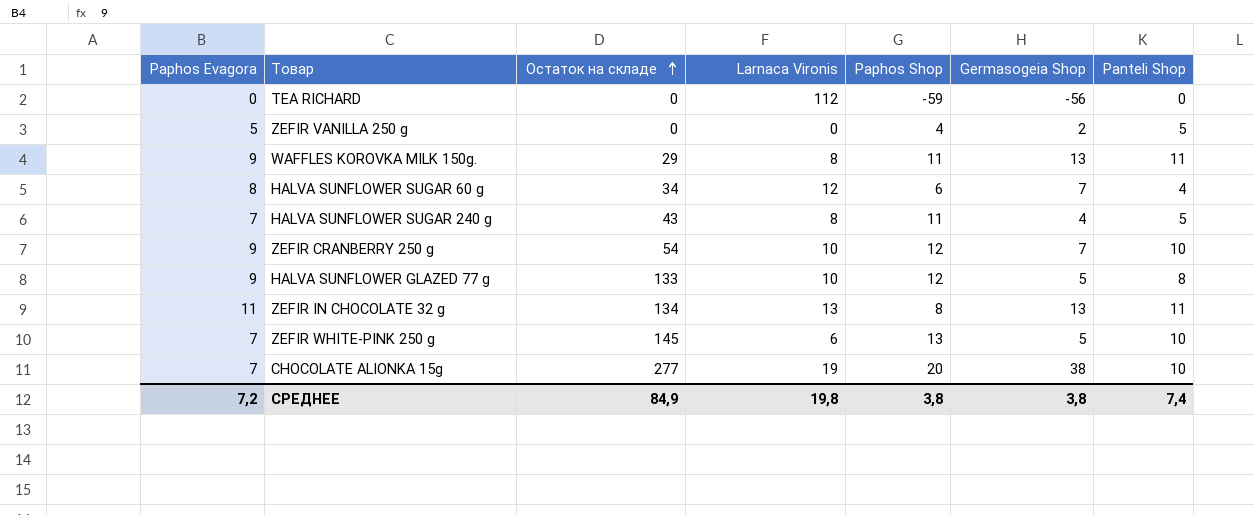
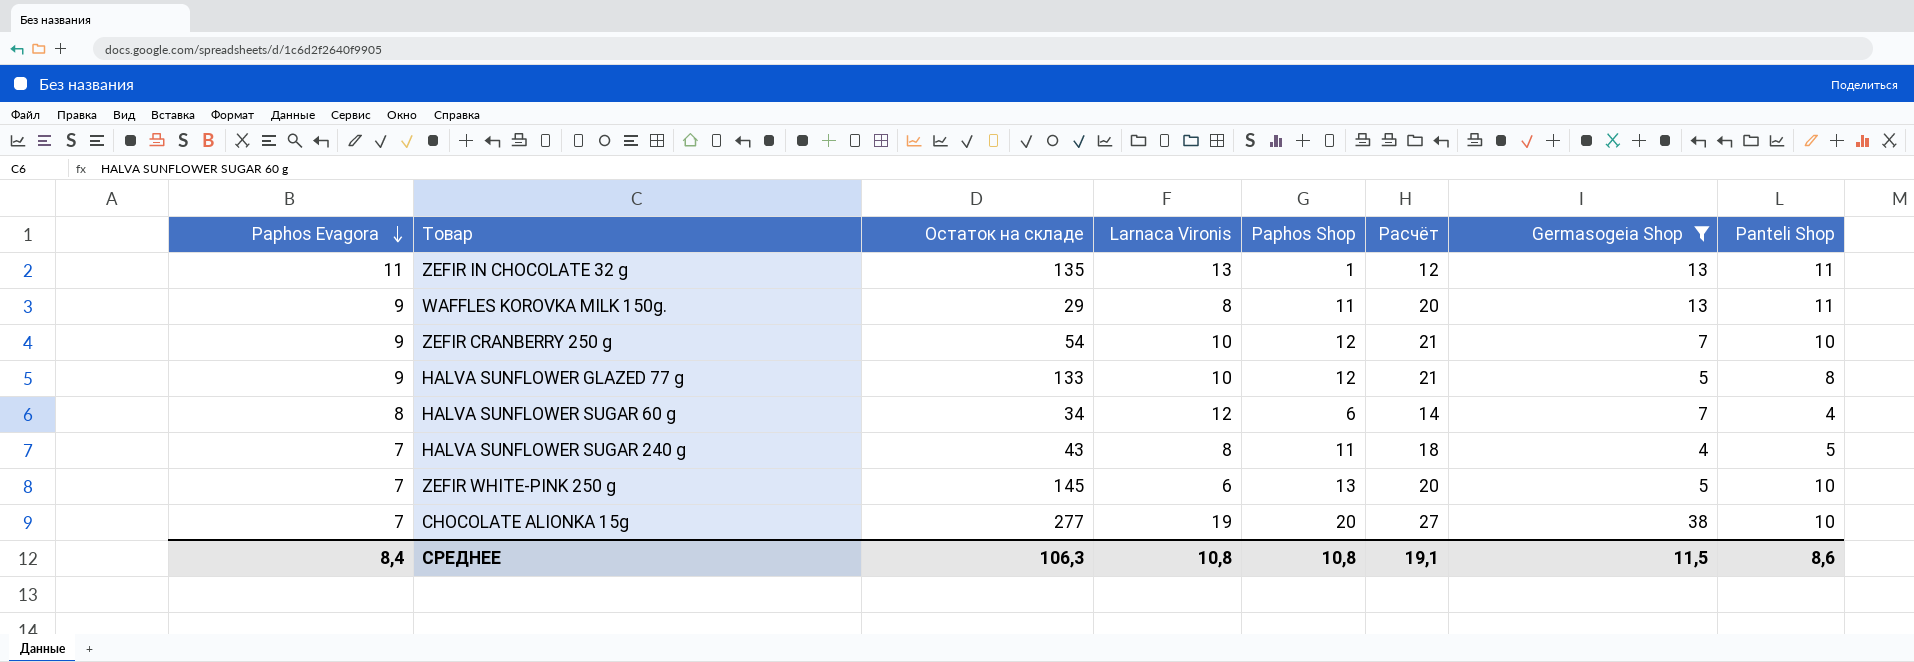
filter: none -> Germasogeia Shop >= 4
row order: Остаток на складе ascending -> Paphos Evagora descending
column Расчёт | formula: none -> [Paphos Evagora] + [Paphos Shop]
ZEFIR IN CHOCOLATE 32 g | Остаток на складе: 134 -> 135
ZEFIR IN CHOCOLATE 32 g | Paphos Shop: 8 -> 1
СРЕДНЕЕ | Paphos Evagora: 7,2 -> 8,4
СРЕДНЕЕ | Остаток на складе: 84,9 -> 106,3
СРЕДНЕЕ | Larnaca Vironis: 19,8 -> 10,8
СРЕДНЕЕ | Paphos Shop: 3,8 -> 10,8
СРЕДНЕЕ | Germasogeia Shop: 3,8 -> 11,5
СРЕДНЕЕ | Panteli Shop: 7,4 -> 8,6

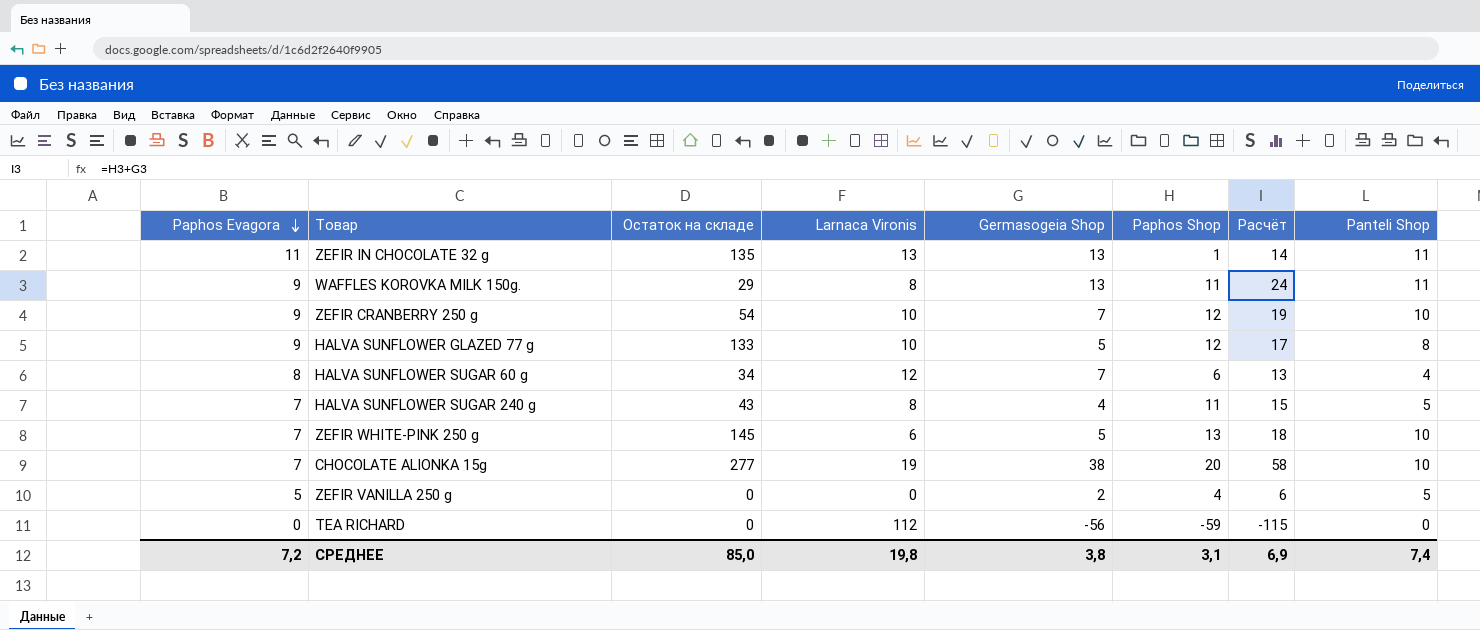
filter: Germasogeia Shop >= 4 -> none
column Germasogeia Shop | position: 7 -> 5
column Расчёт | formula: [Paphos Evagora] + [Paphos Shop] -> [Germasogeia Shop] + [Paphos Shop]
СРЕДНЕЕ | Paphos Evagora: 8,4 -> 7,2
СРЕДНЕЕ | Остаток на складе: 106,3 -> 85,0
СРЕДНЕЕ | Larnaca Vironis: 10,8 -> 19,8
СРЕДНЕЕ | Germasogeia Shop: 11,5 -> 3,8
СРЕДНЕЕ | Paphos Shop: 10,8 -> 3,1
СРЕДНЕЕ | Расчёт: 19,1 -> 6,9
СРЕДНЕЕ | Panteli Shop: 8,6 -> 7,4

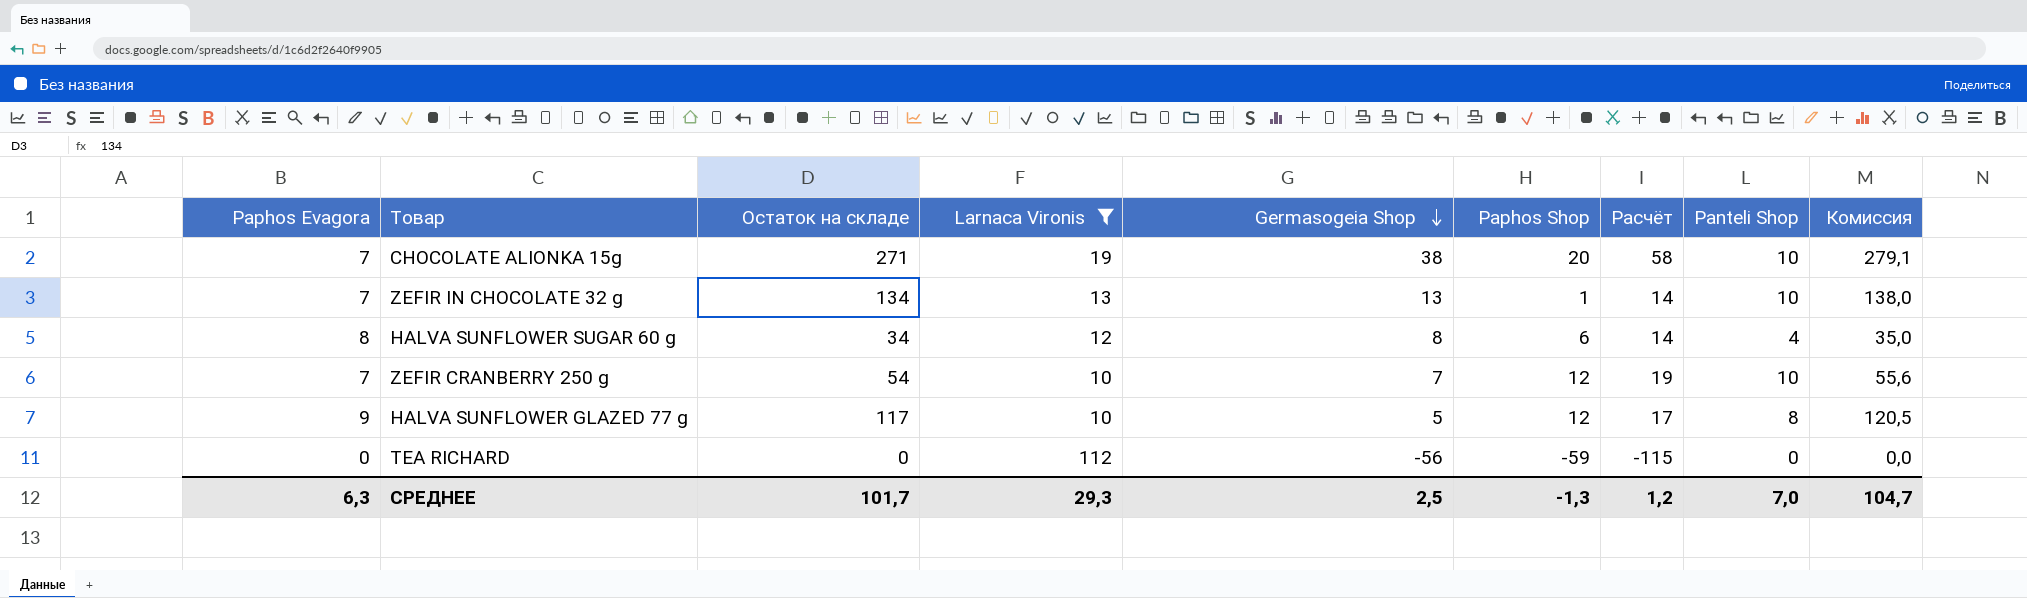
filter: none -> Larnaca Vironis >= 10
row order: Paphos Evagora descending -> Germasogeia Shop descending
column Комиссия | formula: none -> [Остаток на складе] * 1,03
CHOCOLATE ALIONKA 15g | Остаток на складе: 277 -> 271
ZEFIR IN CHOCOLATE 32 g | Paphos Evagora: 11 -> 7
ZEFIR IN CHOCOLATE 32 g | Остаток на складе: 135 -> 134
ZEFIR IN CHOCOLATE 32 g | Panteli Shop: 11 -> 10
HALVA SUNFLOWER SUGAR 60 g | Germasogeia Shop: 7 -> 8
HALVA SUNFLOWER SUGAR 60 g | Расчёт: 13 -> 14
ZEFIR CRANBERRY 250 g | Paphos Evagora: 9 -> 7
HALVA SUNFLOWER GLAZED 77 g | Остаток на складе: 133 -> 117
СРЕДНЕЕ | Paphos Evagora: 7,2 -> 6,3
СРЕДНЕЕ | Остаток на складе: 85,0 -> 101,7
СРЕДНЕЕ | Larnaca Vironis: 19,8 -> 29,3
СРЕДНЕЕ | Germasogeia Shop: 3,8 -> 2,5
СРЕДНЕЕ | Paphos Shop: 3,1 -> -1,3
СРЕДНЕЕ | Расчёт: 6,9 -> 1,2
СРЕДНЕЕ | Panteli Shop: 7,4 -> 7,0

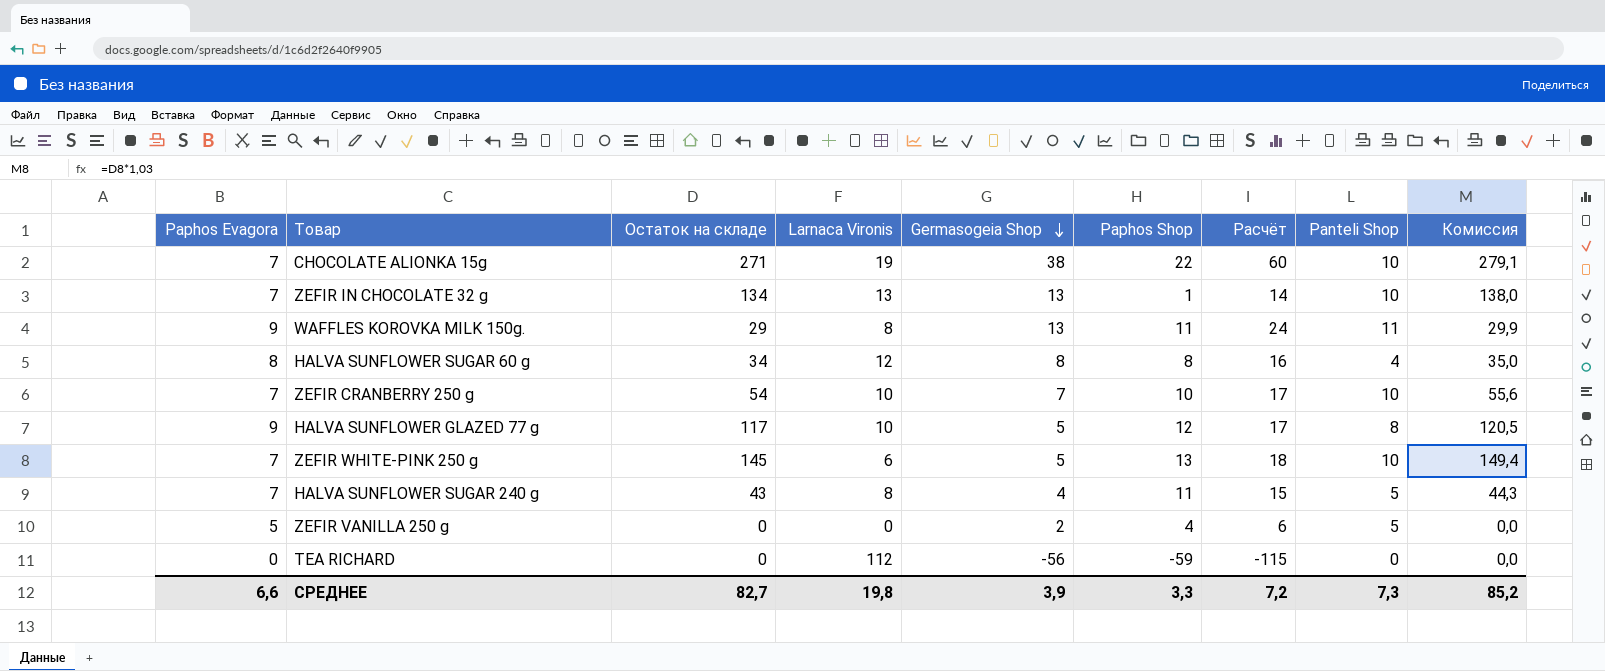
filter: Larnaca Vironis >= 10 -> none
CHOCOLATE ALIONKA 15g | Paphos Shop: 20 -> 22
CHOCOLATE ALIONKA 15g | Расчёт: 58 -> 60
HALVA SUNFLOWER SUGAR 60 g | Paphos Shop: 6 -> 8
HALVA SUNFLOWER SUGAR 60 g | Расчёт: 14 -> 16
ZEFIR CRANBERRY 250 g | Paphos Shop: 12 -> 10
ZEFIR CRANBERRY 250 g | Расчёт: 19 -> 17
СРЕДНЕЕ | Paphos Evagora: 6,3 -> 6,6
СРЕДНЕЕ | Остаток на складе: 101,7 -> 82,7
СРЕДНЕЕ | Larnaca Vironis: 29,3 -> 19,8
СРЕДНЕЕ | Germasogeia Shop: 2,5 -> 3,9
СРЕДНЕЕ | Paphos Shop: -1,3 -> 3,3
СРЕДНЕЕ | Расчёт: 1,2 -> 7,2
СРЕДНЕЕ | Panteli Shop: 7,0 -> 7,3
СРЕДНЕЕ | Комиссия: 104,7 -> 85,2

